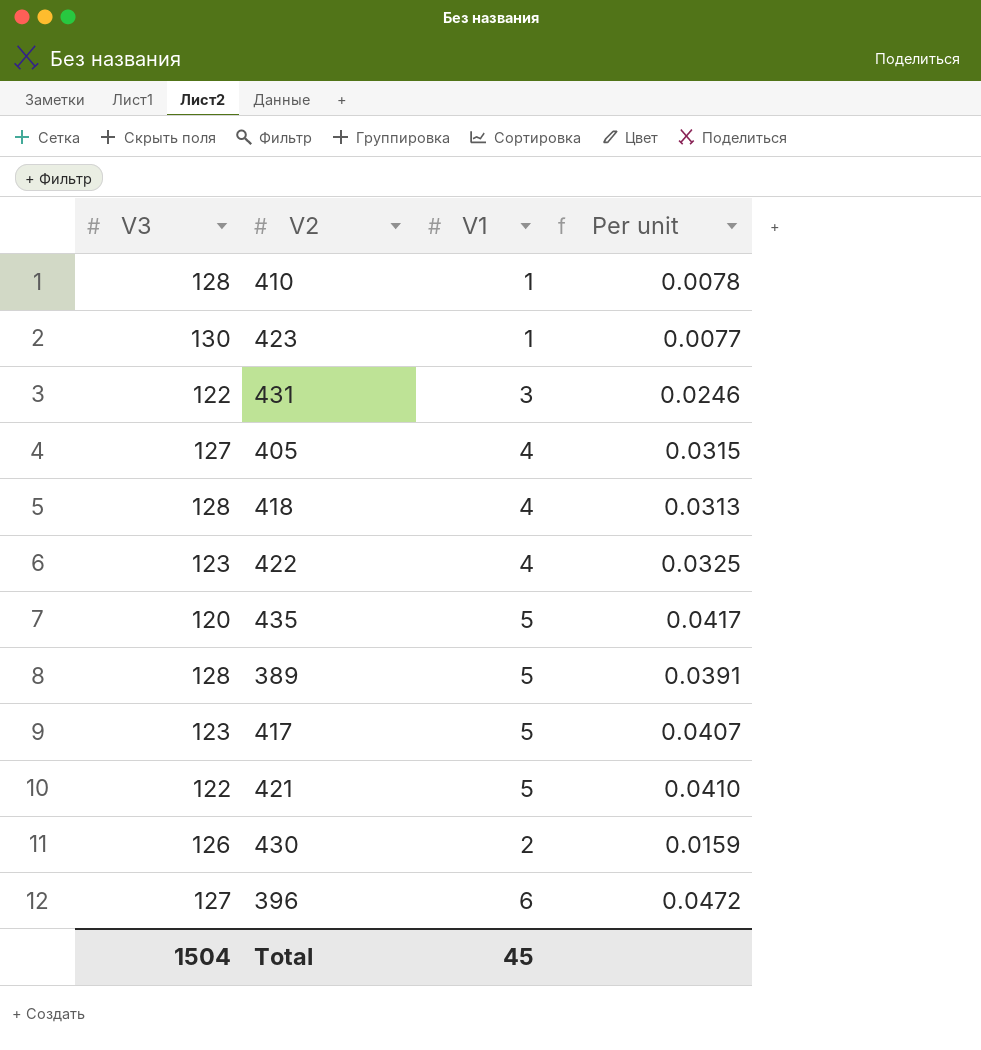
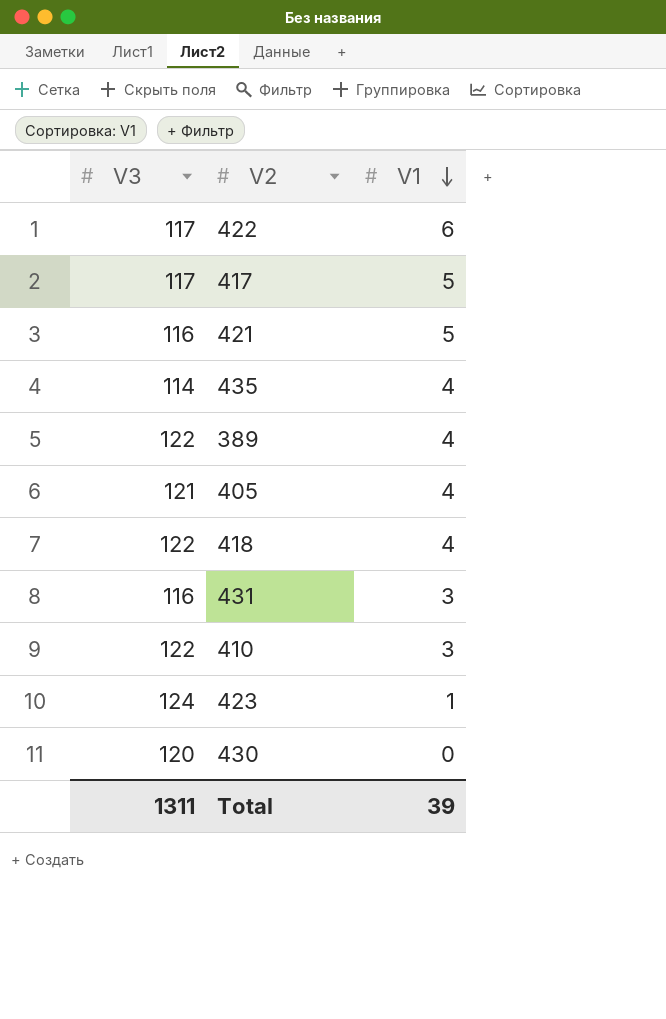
row order: none -> V1 descending
column Per unit | formula: [V1] / [V3] -> none
row 396: 127 | 6 | 0.0472 -> none
422 | V3: 123 -> 117
422 | V1: 4 -> 6
417 | V3: 123 -> 117
421 | V3: 122 -> 116
435 | V3: 120 -> 114
435 | V1: 5 -> 4
389 | V3: 128 -> 122
389 | V1: 5 -> 4
405 | V3: 127 -> 121
418 | V3: 128 -> 122
431 | V3: 122 -> 116
410 | V3: 128 -> 122
410 | V1: 1 -> 3
423 | V3: 130 -> 124
430 | V3: 126 -> 120
430 | V1: 2 -> 0
Total | V3: 1504 -> 1311
Total | V1: 45 -> 39

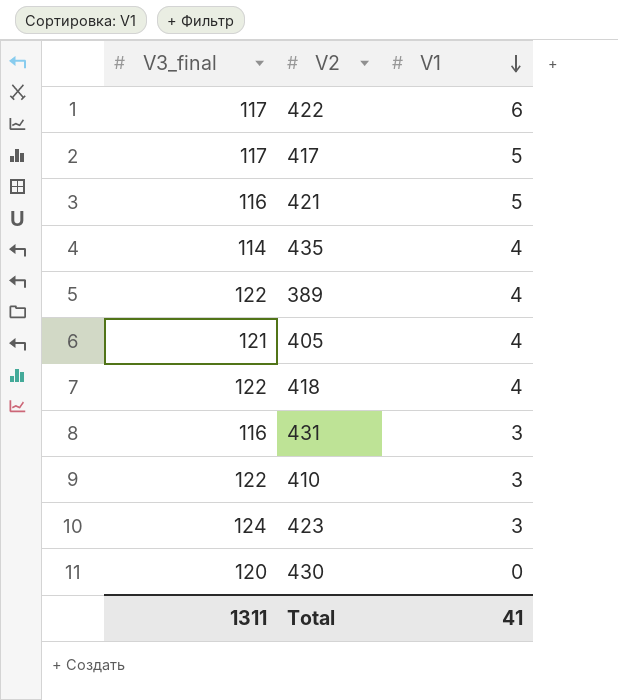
column name: V3 -> V3_final
423 | V1: 1 -> 3
Total | V1: 39 -> 41

